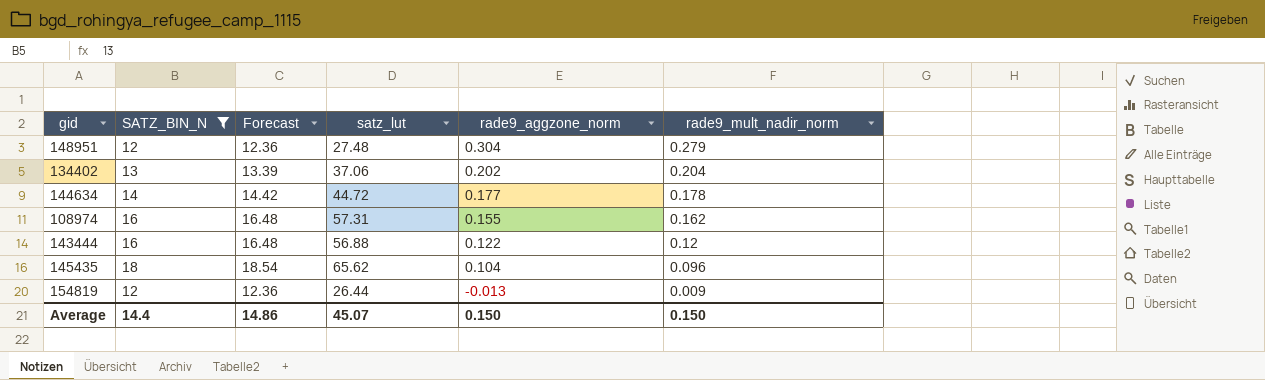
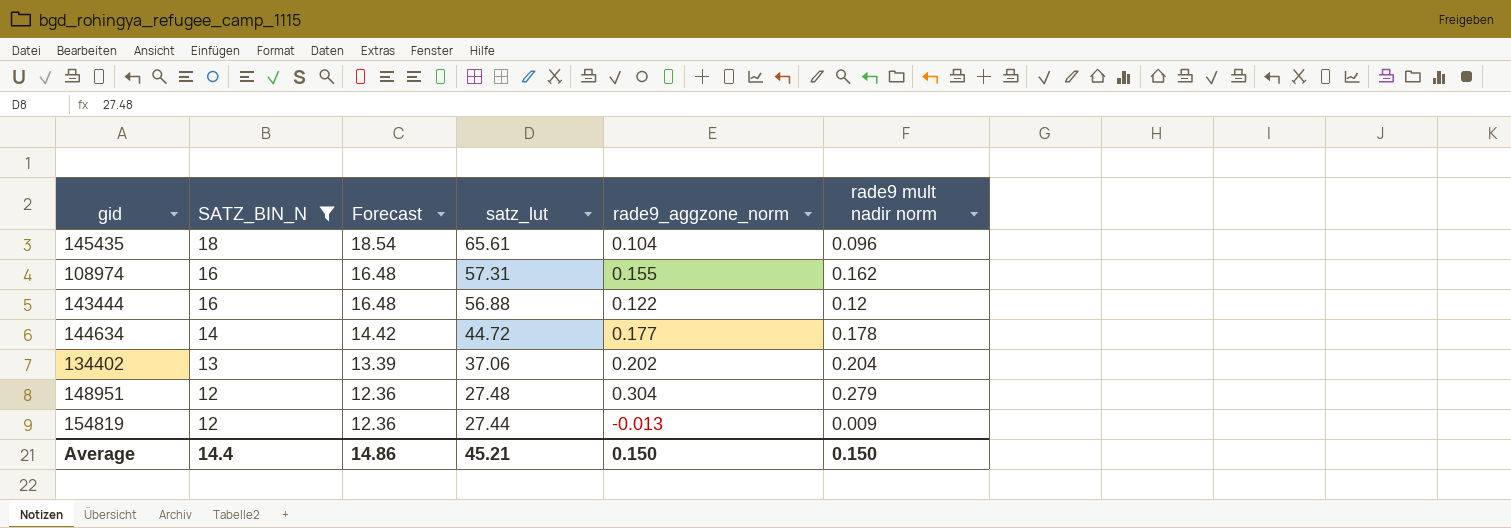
row order: rade9_aggzone_norm descending -> SATZ_BIN_N descending
column name: rade9_mult_nadir_norm -> rade9 mult nadir norm
145435 | satz_lut: 65.62 -> 65.61
154819 | satz_lut: 26.44 -> 27.44
Average | satz_lut: 45.07 -> 45.21

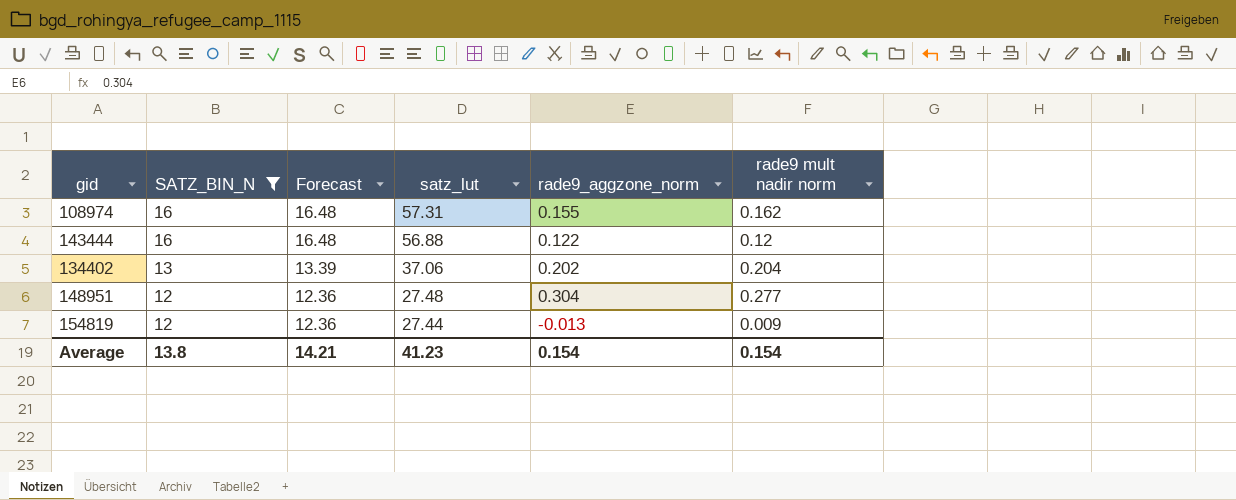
row 145435: 18 | 18.54 | 65.61 | 0.104 | 0.096 -> none
row 144634: 14 | 14.42 | 44.72 | 0.177 | 0.178 -> none
148951 | rade9 mult nadir norm: 0.279 -> 0.277
Average | SATZ_BIN_N: 14.4 -> 13.8
Average | Forecast: 14.86 -> 14.21
Average | satz_lut: 45.21 -> 41.23
Average | rade9_aggzone_norm: 0.150 -> 0.154
Average | rade9 mult nadir norm: 0.150 -> 0.154

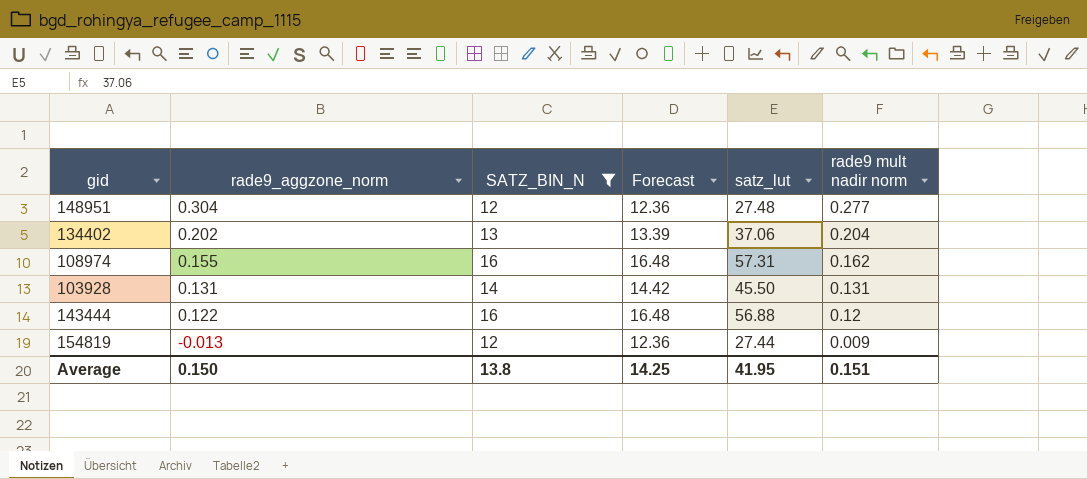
row order: SATZ_BIN_N descending -> rade9_aggzone_norm descending
column rade9_aggzone_norm | position: 5 -> 2
row 103928: none -> 0.131 | 14 | 14.42 | 45.50 | 0.131
Average | rade9_aggzone_norm: 0.154 -> 0.150
Average | Forecast: 14.21 -> 14.25
Average | satz_lut: 41.23 -> 41.95
Average | rade9 mult nadir norm: 0.154 -> 0.151

